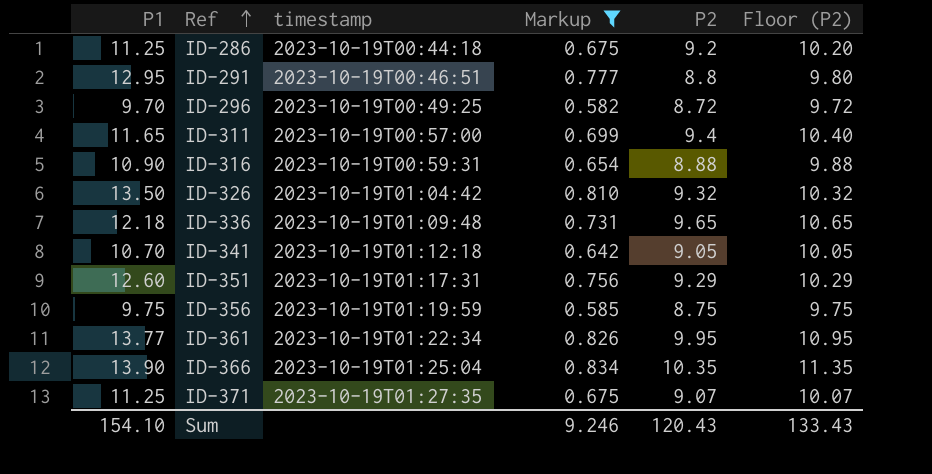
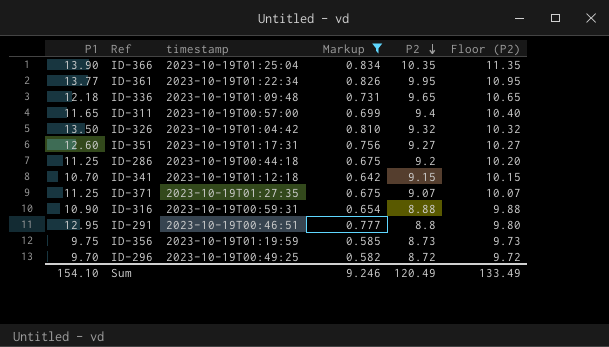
row order: Ref ascending -> P2 descending
ID-351 | P2: 9.29 -> 9.27
ID-351 | Floor (P2): 10.29 -> 10.27
ID-341 | P2: 9.05 -> 9.15
ID-341 | Floor (P2): 10.05 -> 10.15
ID-356 | P2: 8.75 -> 8.73
ID-356 | Floor (P2): 9.75 -> 9.73
Sum | P2: 120.43 -> 120.49
Sum | Floor (P2): 133.43 -> 133.49

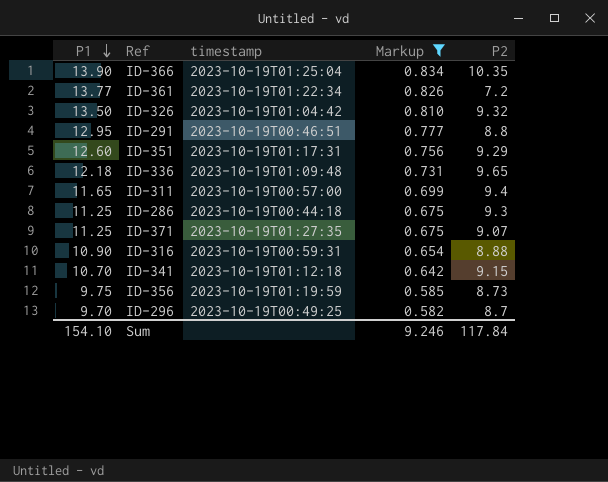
row order: P2 descending -> P1 descending
column Floor (P2) | formula: [P2] + 1 -> none
ID-361 | P2: 9.95 -> 7.2
ID-351 | P2: 9.27 -> 9.29
ID-286 | P2: 9.2 -> 9.3
ID-296 | P2: 8.72 -> 8.7
Sum | P2: 120.49 -> 117.84

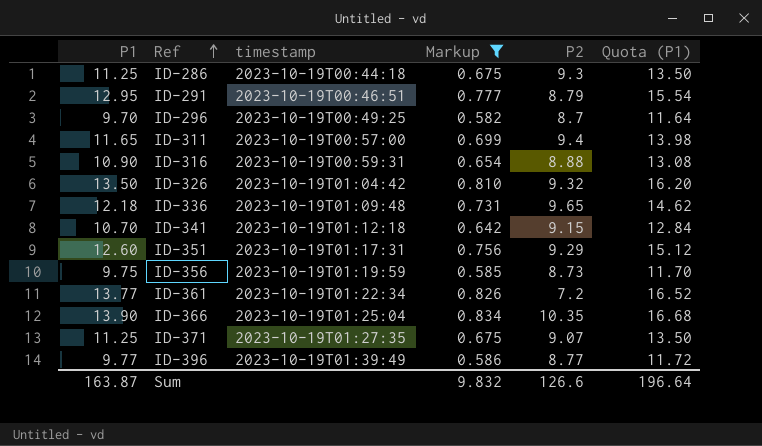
row order: P1 descending -> Ref ascending
column Quota (P1) | formula: none -> [P1] * 1.2
ID-291 | P2: 8.8 -> 8.79
row ID-396: none -> 9.77 | 2023-10-19T01:39:49 | 0.586 | 8.77 | 11.72
Sum | P1: 154.10 -> 163.87
Sum | Markup: 9.246 -> 9.832
Sum | P2: 117.84 -> 126.6

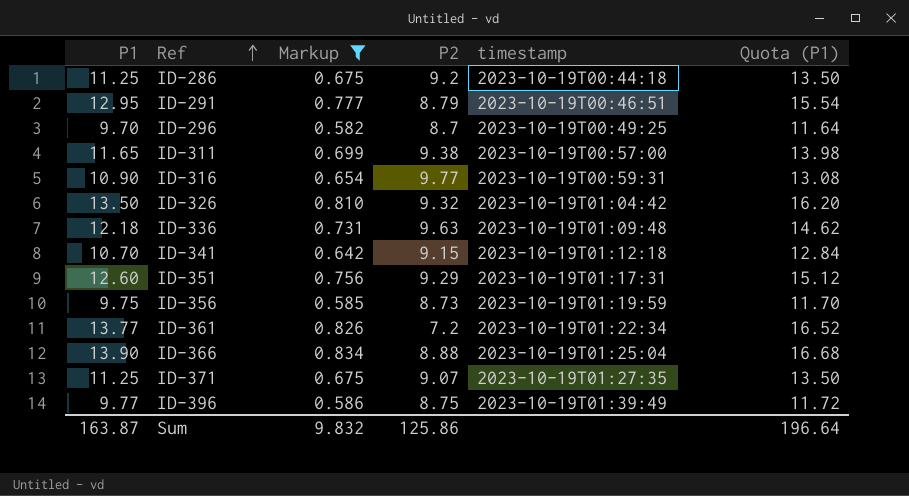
column timestamp | position: 3 -> 5
ID-286 | P2: 9.3 -> 9.2
ID-311 | P2: 9.4 -> 9.38
ID-316 | P2: 8.88 -> 9.77
ID-336 | P2: 9.65 -> 9.63
ID-366 | P2: 10.35 -> 8.88
ID-396 | P2: 8.77 -> 8.75
Sum | P2: 126.6 -> 125.86

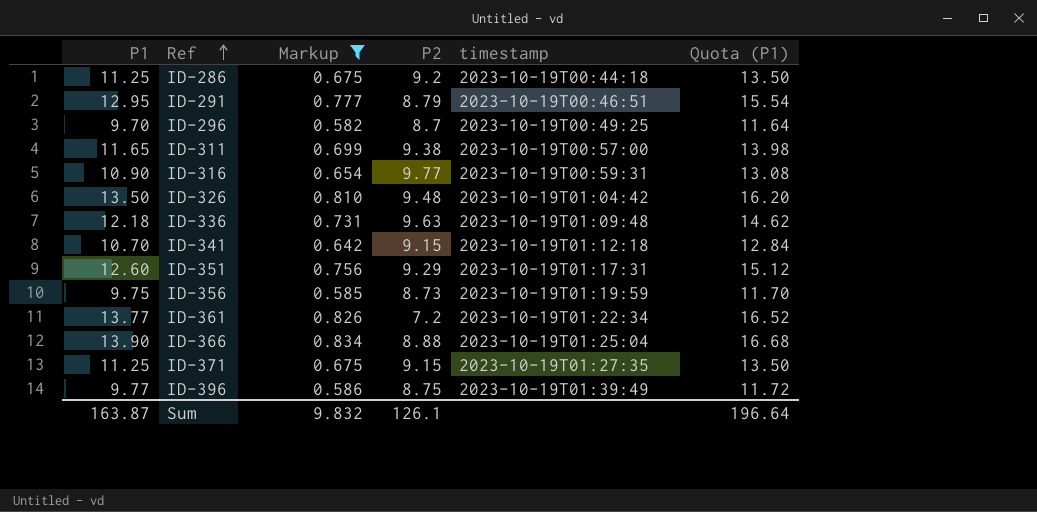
ID-326 | P2: 9.32 -> 9.48
ID-371 | P2: 9.07 -> 9.15
Sum | P2: 125.86 -> 126.1

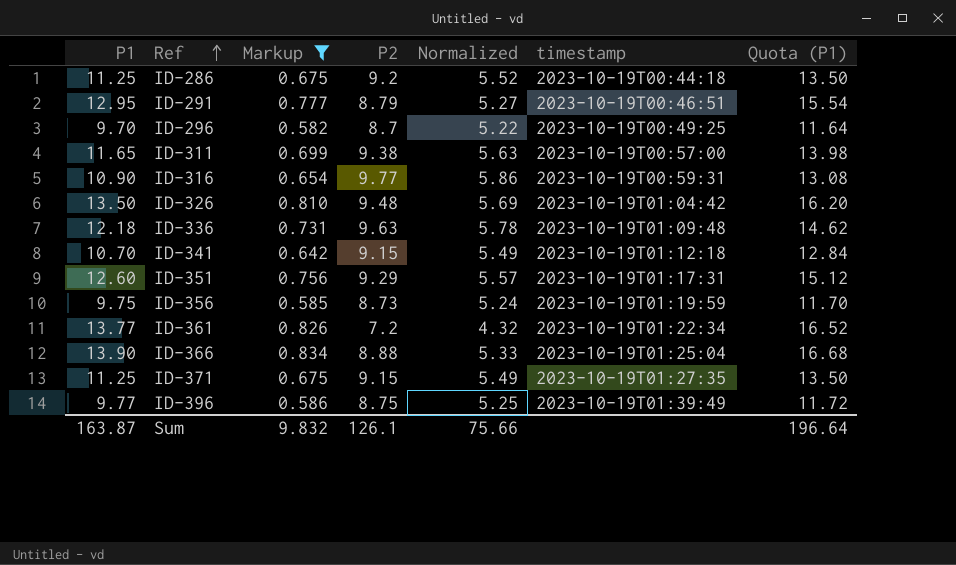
column Normalized | formula: none -> [P2] * 0.6

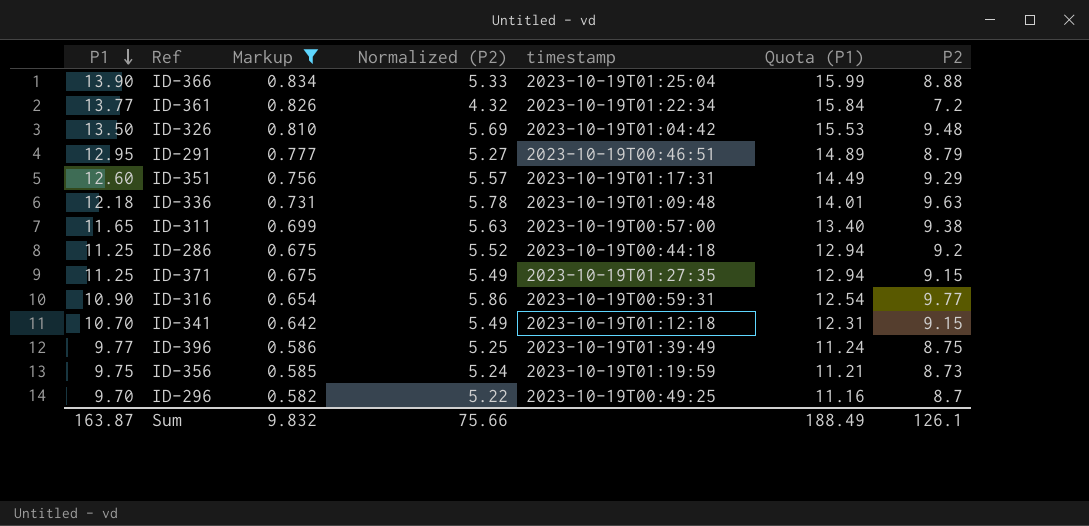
row order: Ref ascending -> P1 descending
column name: Normalized -> Normalized (P2)
column Quota (P1) | formula: [P1] * 1.2 -> [P1] * 1.15
column P2 | position: 4 -> 7
Sum | Quota (P1): 196.64 -> 188.49

